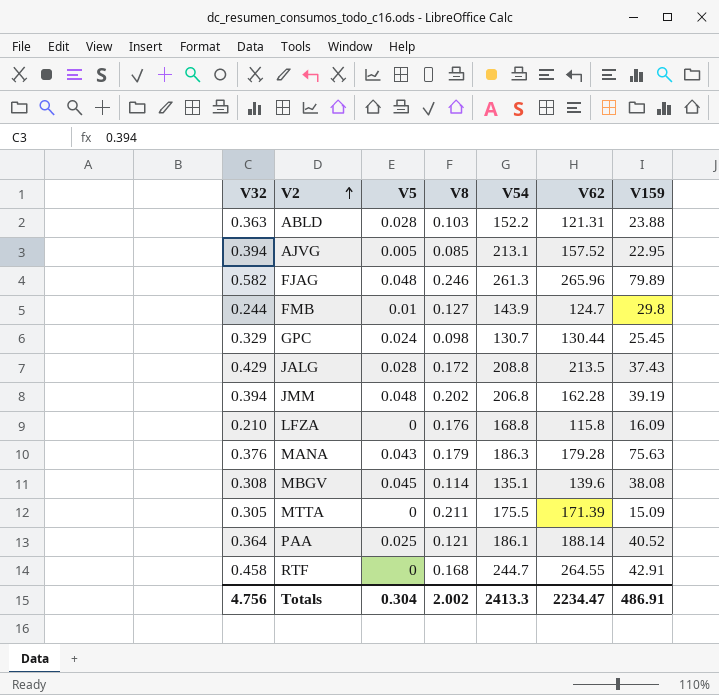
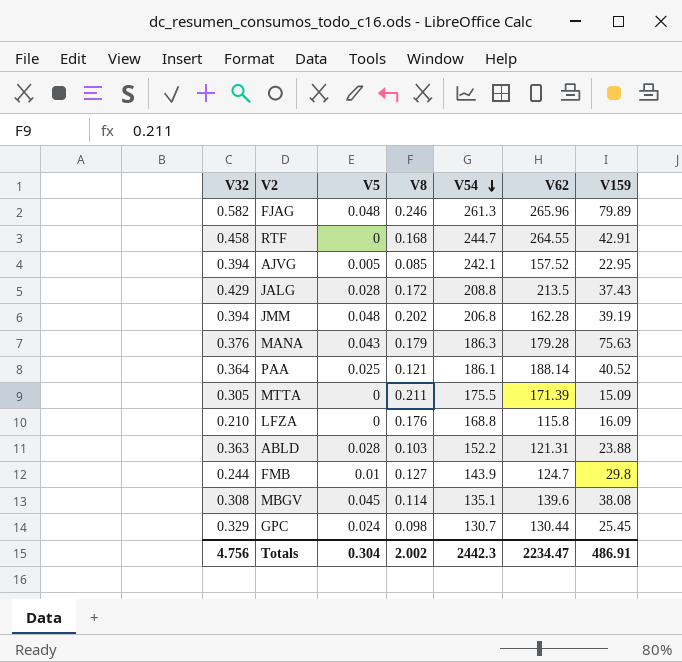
row order: V2 ascending -> V54 descending
AJVG | V54: 213.1 -> 242.1
Totals | V54: 2413.3 -> 2442.3

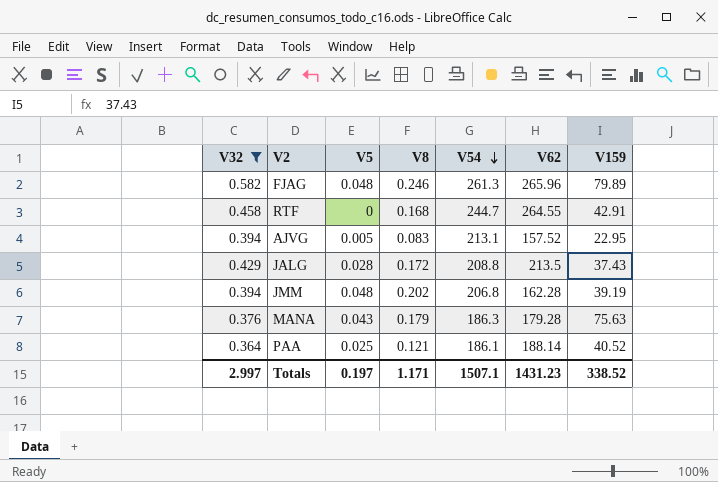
filter: none -> V32 >= 0.364
AJVG | V8: 0.085 -> 0.083
AJVG | V54: 242.1 -> 213.1
Totals | V32: 4.756 -> 2.997
Totals | V5: 0.304 -> 0.197
Totals | V8: 2.002 -> 1.171
Totals | V54: 2442.3 -> 1507.1
Totals | V62: 2234.47 -> 1431.23
Totals | V159: 486.91 -> 338.52

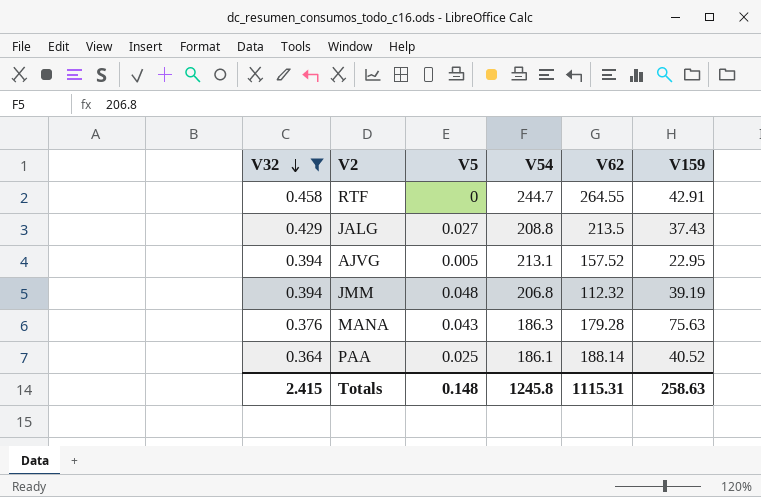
row order: V54 descending -> V32 descending
column V8 | position: 4 -> none
row FJAG: 0.582 | 0.048 | 0.246 | 261.3 | 265.96 | 79.89 -> none
JALG | V5: 0.028 -> 0.027
JMM | V62: 162.28 -> 112.32
Totals | V32: 2.997 -> 2.415
Totals | V5: 0.197 -> 0.148
Totals | V54: 1507.1 -> 1245.8
Totals | V62: 1431.23 -> 1115.31
Totals | V159: 338.52 -> 258.63

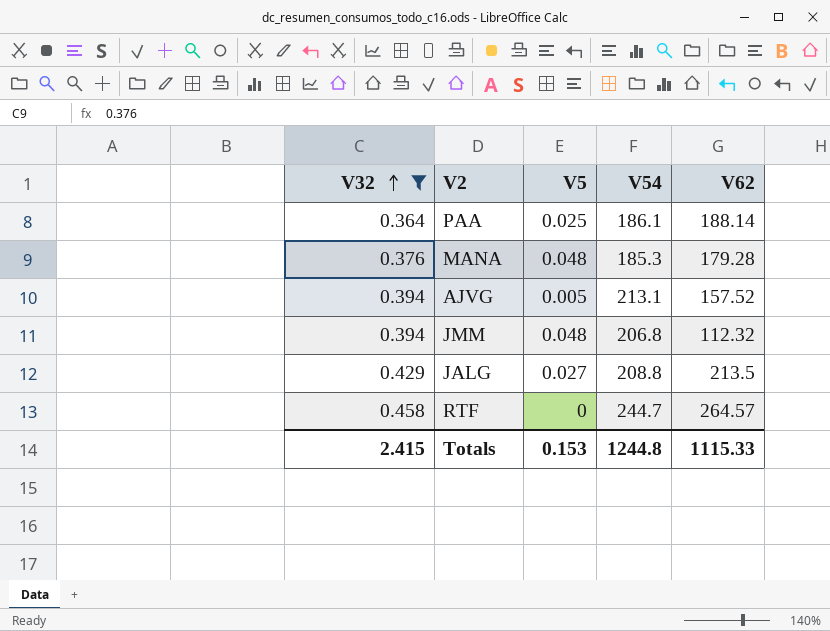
row order: V32 descending -> V32 ascending
column V159 | position: 6 -> none
MANA | V5: 0.043 -> 0.048
MANA | V54: 186.3 -> 185.3
RTF | V62: 264.55 -> 264.57
Totals | V5: 0.148 -> 0.153
Totals | V54: 1245.8 -> 1244.8
Totals | V62: 1115.31 -> 1115.33

